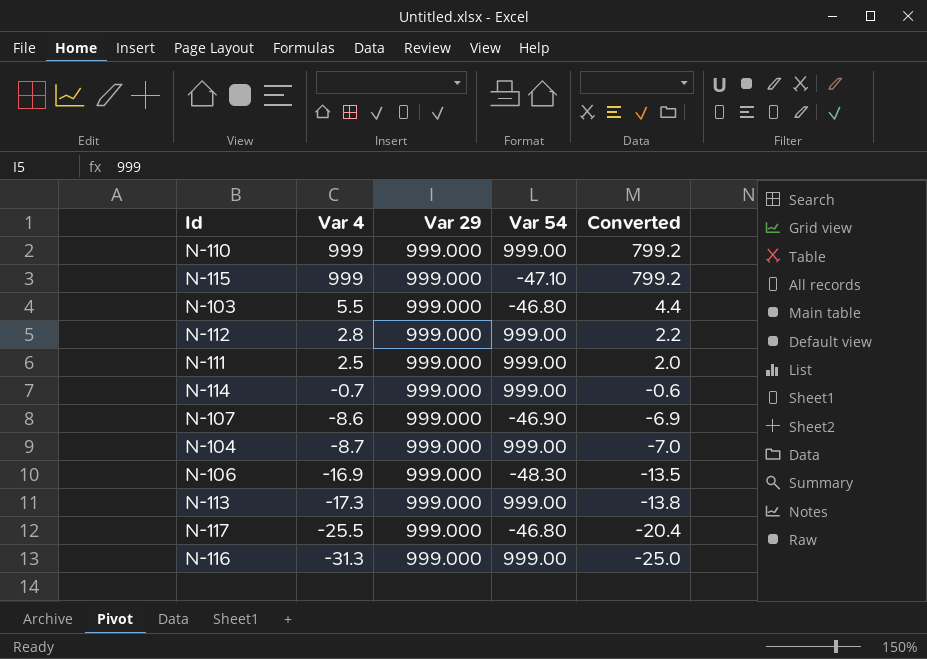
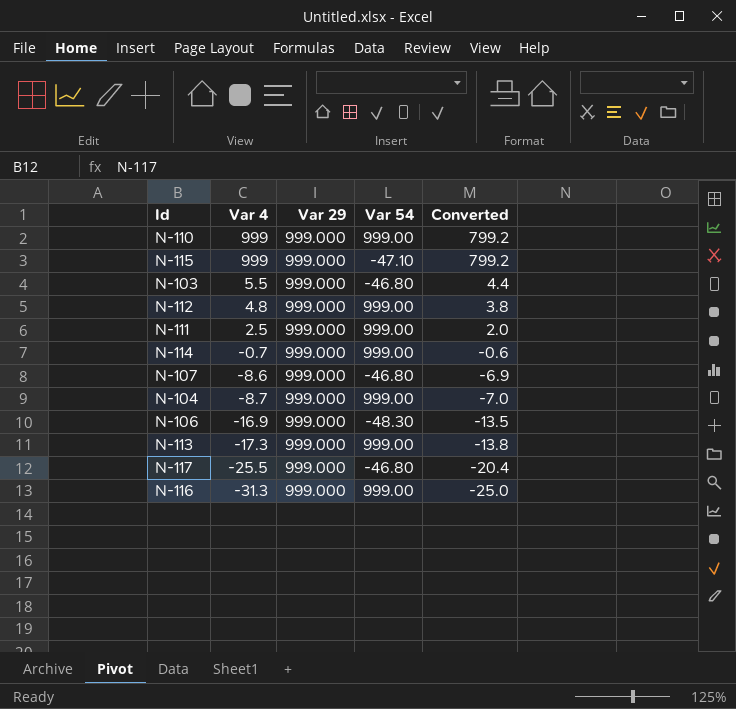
N-112 | Var 4: 2.8 -> 4.8
N-112 | Converted: 2.2 -> 3.8
N-107 | Var 54: -46.90 -> -46.80

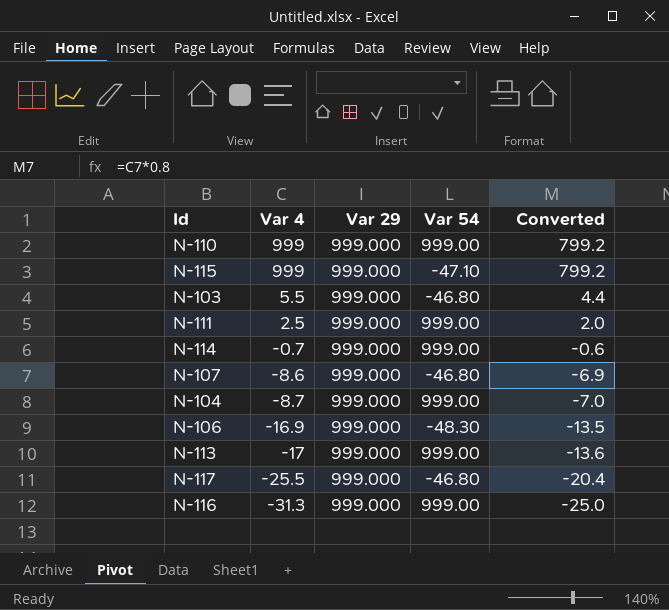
row N-112: 4.8 | 999.000 | 999.00 | 3.8 -> none
N-113 | Var 4: -17.3 -> -17
N-113 | Converted: -13.8 -> -13.6

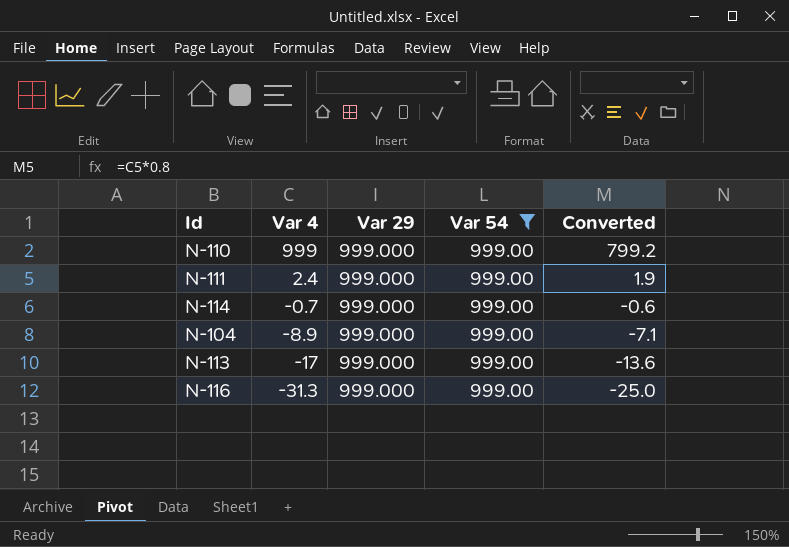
filter: none -> Var 54 = 999.00
N-111 | Var 4: 2.5 -> 2.4
N-111 | Converted: 2.0 -> 1.9
N-104 | Var 4: -8.7 -> -8.9
N-104 | Converted: -7.0 -> -7.1

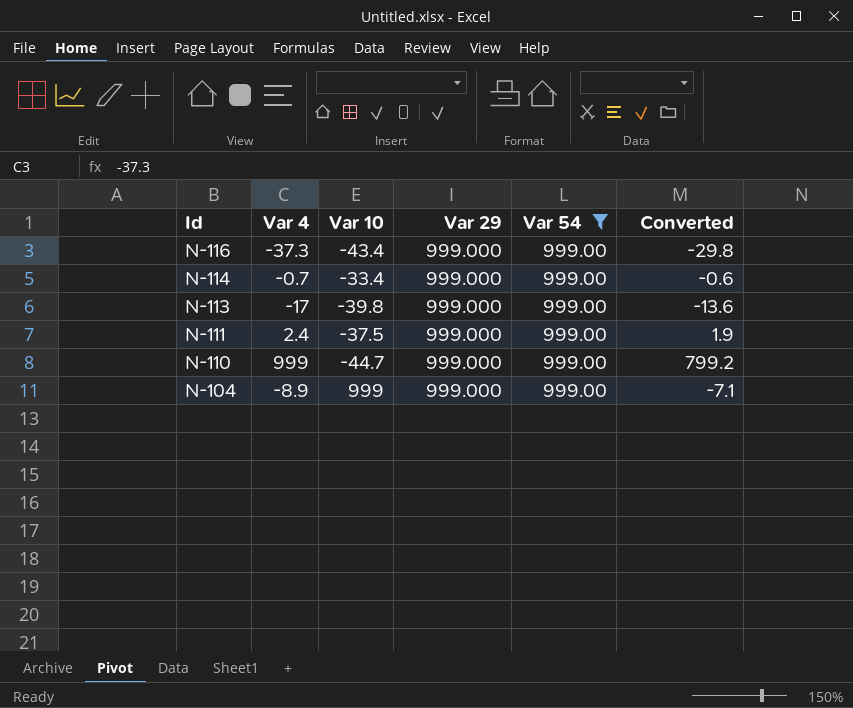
row order: Var 4 descending -> Id descending
column Var 10 | position: none -> 3
N-116 | Var 4: -31.3 -> -37.3
N-116 | Converted: -25.0 -> -29.8

